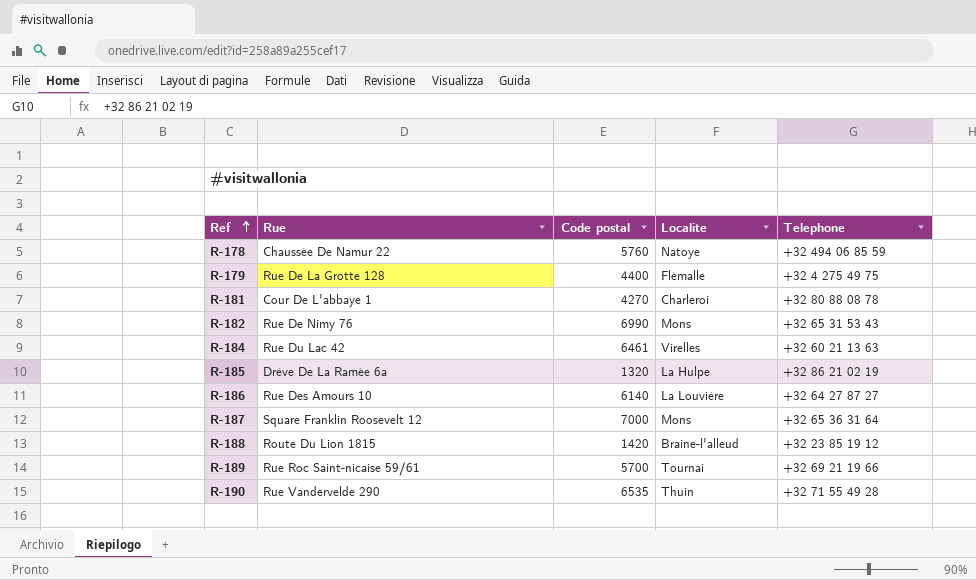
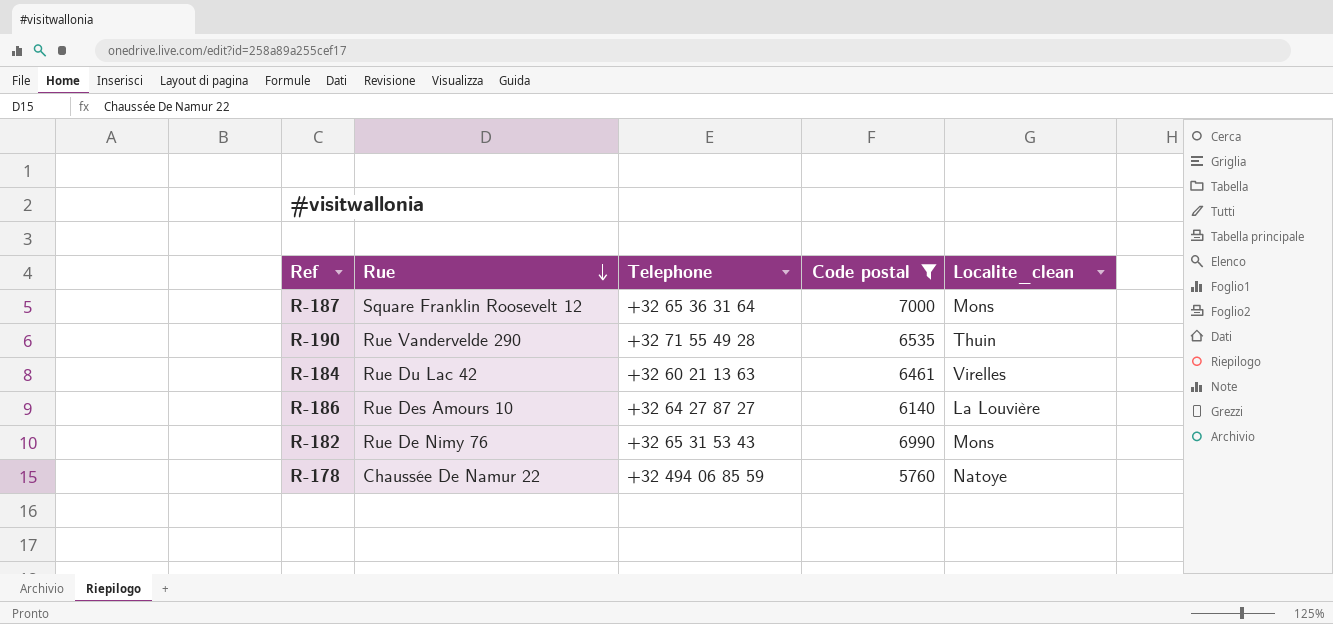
filter: none -> Code postal >= 5760
row order: Ref ascending -> Rue descending
column Telephone | position: 5 -> 3
column name: Localite -> Localite_clean

